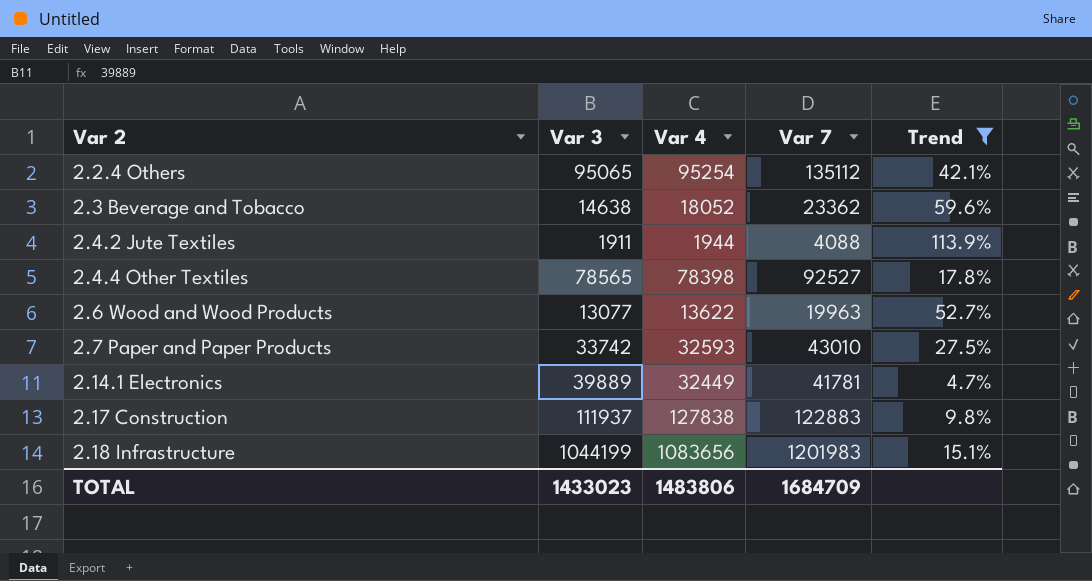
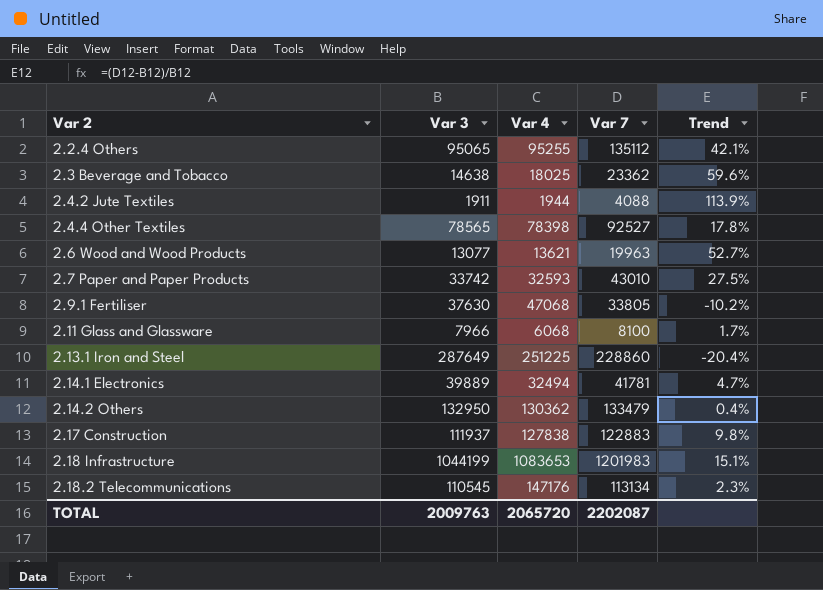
filter: Trend >= 4.7% -> none
2.2.4 Others | Var 4: 95254 -> 95255
2.3 Beverage and Tobacco | Var 4: 18052 -> 18025
2.6 Wood and Wood Products | Var 4: 13622 -> 13621
2.14.1 Electronics | Var 4: 32449 -> 32494
2.18 Infrastructure | Var 4: 1083656 -> 1083653
TOTAL | Var 3: 1433023 -> 2009763
TOTAL | Var 4: 1483806 -> 2065720
TOTAL | Var 7: 1684709 -> 2202087

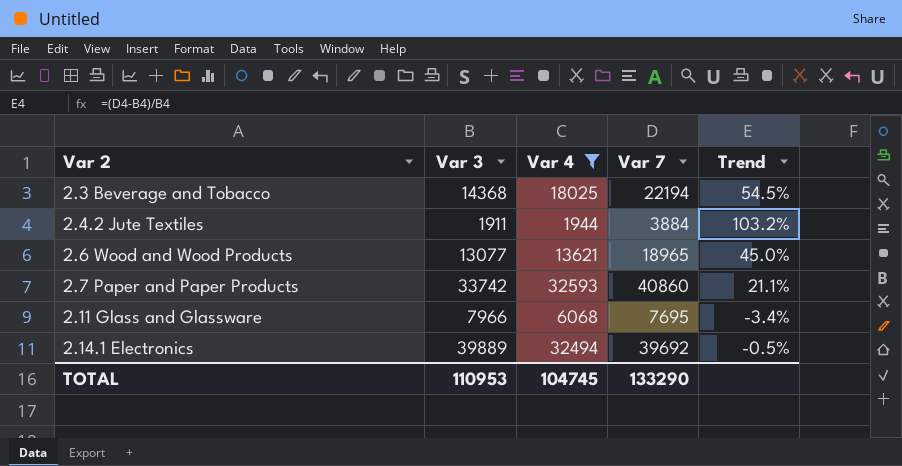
filter: none -> Var 4 <= 32593
2.3 Beverage and Tobacco | Var 3: 14638 -> 14368
2.3 Beverage and Tobacco | Var 7: 23362 -> 22194
2.3 Beverage and Tobacco | Trend: 59.6% -> 54.5%
2.4.2 Jute Textiles | Var 7: 4088 -> 3884
2.4.2 Jute Textiles | Trend: 113.9% -> 103.2%
2.6 Wood and Wood Products | Var 7: 19963 -> 18965
2.6 Wood and Wood Products | Trend: 52.7% -> 45.0%
2.7 Paper and Paper Products | Var 7: 43010 -> 40860
2.7 Paper and Paper Products | Trend: 27.5% -> 21.1%
2.11 Glass and Glassware | Var 7: 8100 -> 7695
2.11 Glass and Glassware | Trend: 1.7% -> -3.4%
2.14.1 Electronics | Var 7: 41781 -> 39692
2.14.1 Electronics | Trend: 4.7% -> -0.5%
TOTAL | Var 3: 2009763 -> 110953
TOTAL | Var 4: 2065720 -> 104745
TOTAL | Var 7: 2202087 -> 133290

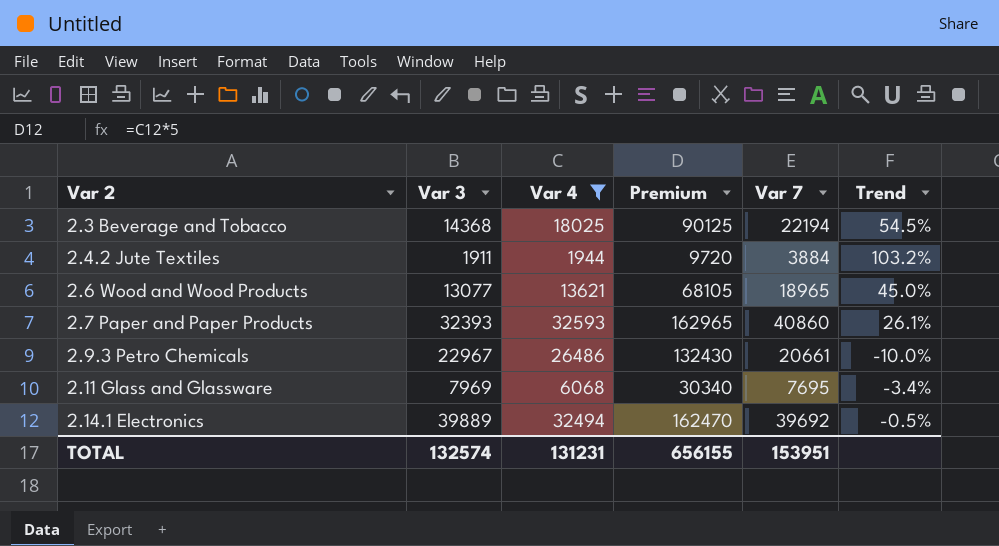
column Premium | formula: none -> [Var 4] * 5
2.7 Paper and Paper Products | Var 3: 33742 -> 32393
2.7 Paper and Paper Products | Trend: 21.1% -> 26.1%
row 2.9.3 Petro Chemicals: none -> 22967 | 26486 | 132430 | 20661 | -10.0%
2.11 Glass and Glassware | Var 3: 7966 -> 7969
TOTAL | Var 3: 110953 -> 132574
TOTAL | Var 4: 104745 -> 131231
TOTAL | Var 7: 133290 -> 153951

